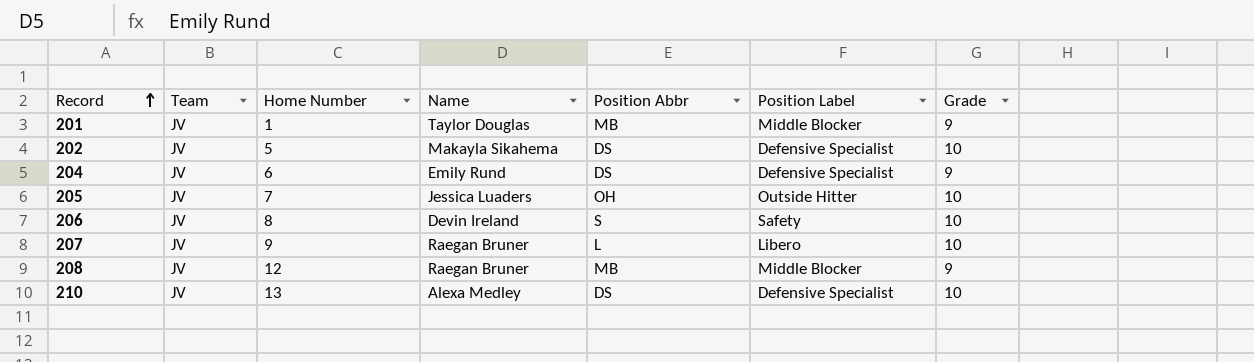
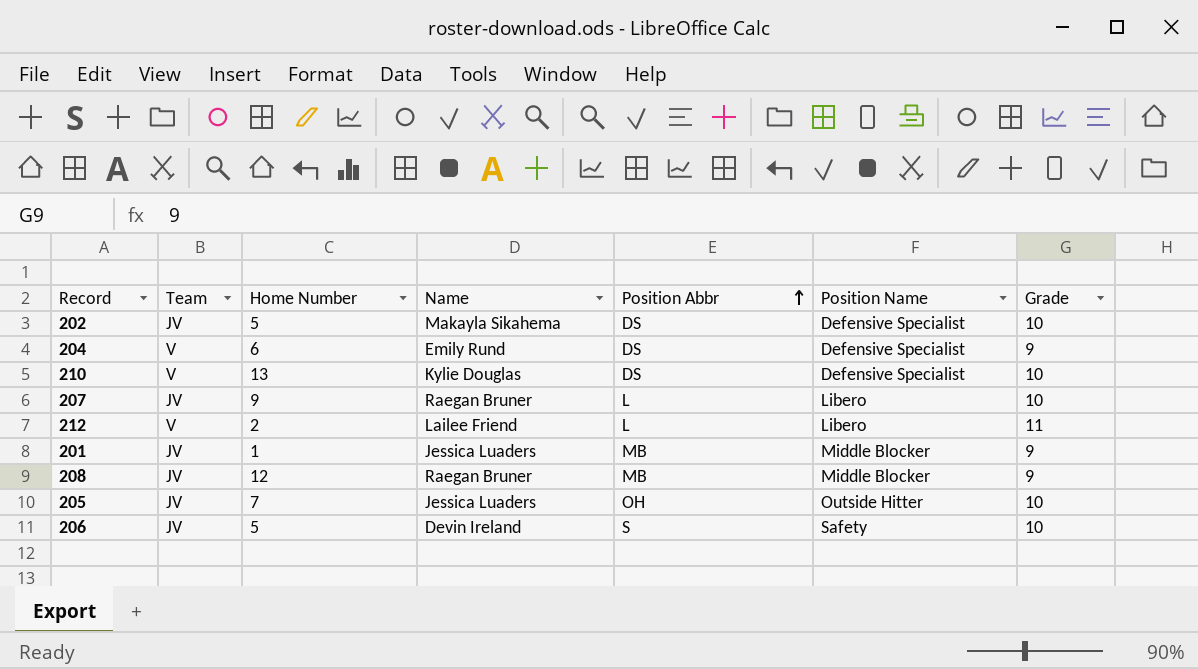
row order: Record ascending -> Position Abbr ascending
column name: Position Label -> Position Name
204 | Team: JV -> V
210 | Team: JV -> V
210 | Name: Alexa Medley -> Kylie Douglas
row 212: none -> V | 2 | Lailee Friend | L | Libero | 11
201 | Name: Taylor Douglas -> Jessica Luaders
206 | Home Number: 8 -> 5

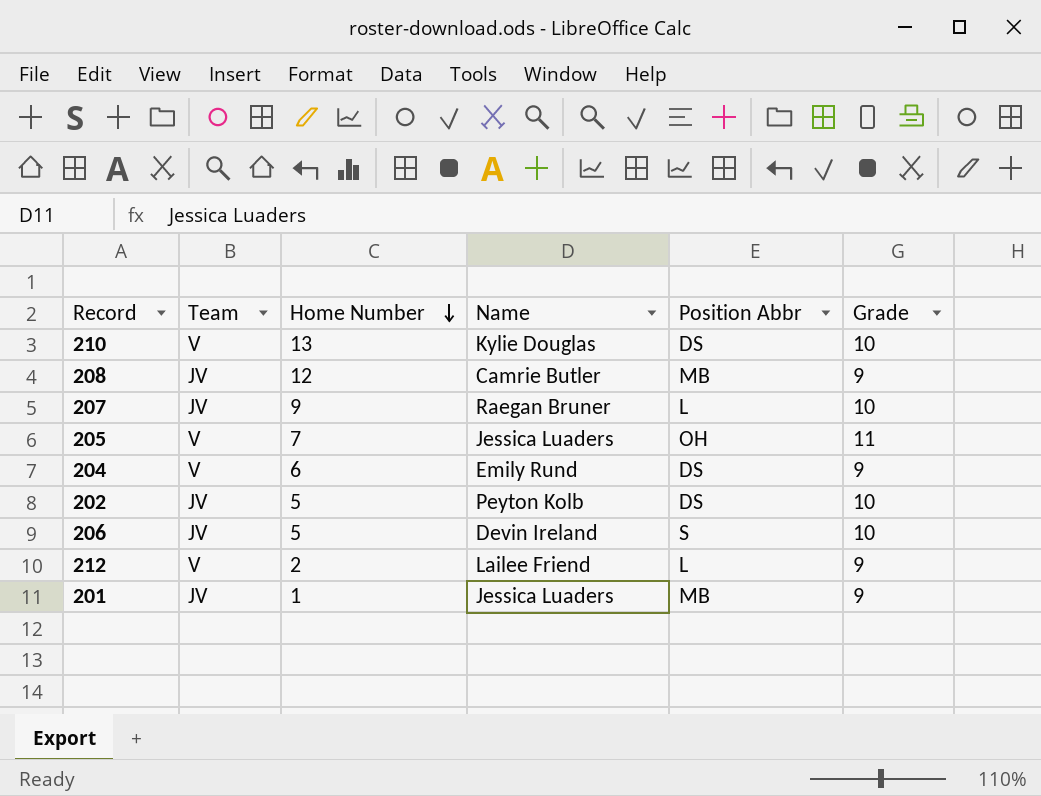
row order: Position Abbr ascending -> Home Number descending
column Position Name | position: 6 -> none
208 | Name: Raegan Bruner -> Camrie Butler
205 | Team: JV -> V
205 | Grade: 10 -> 11
202 | Name: Makayla Sikahema -> Peyton Kolb
212 | Grade: 11 -> 9

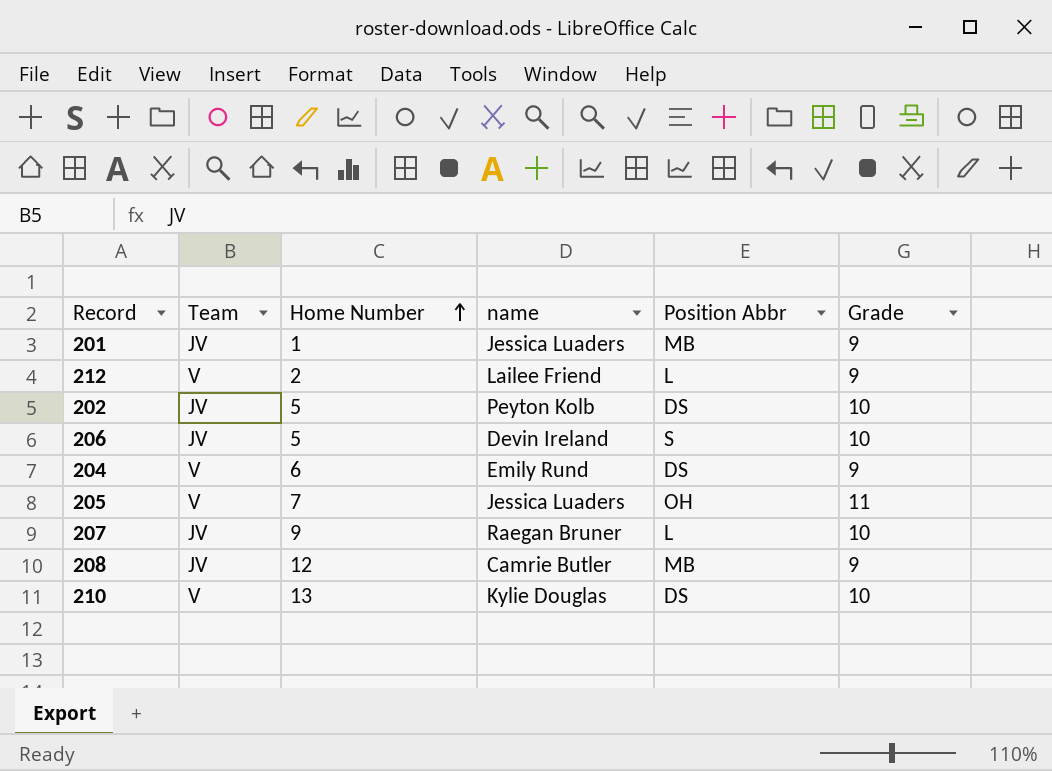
row order: Home Number descending -> Home Number ascending
column name: Name -> name

